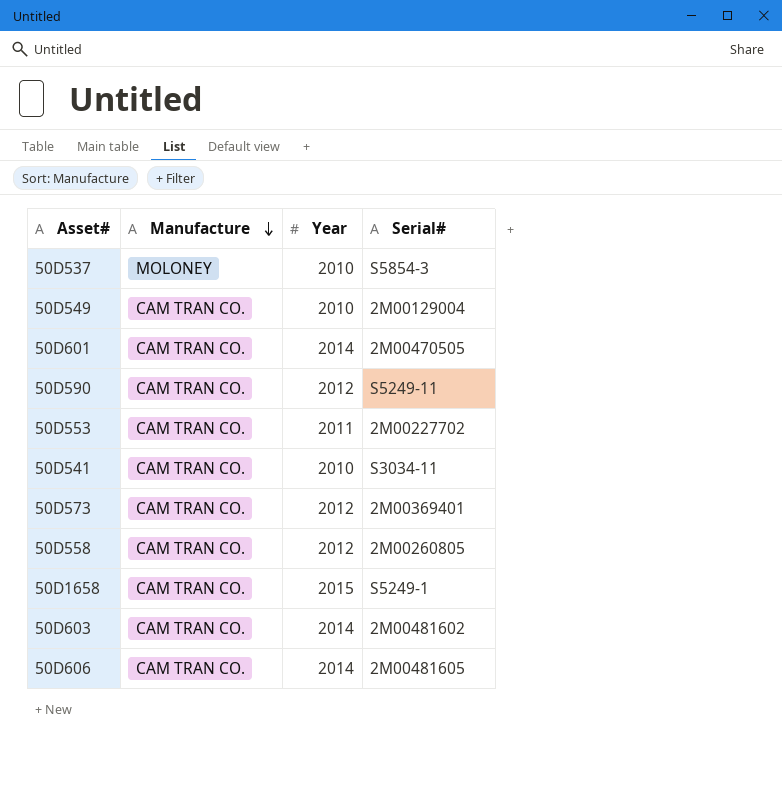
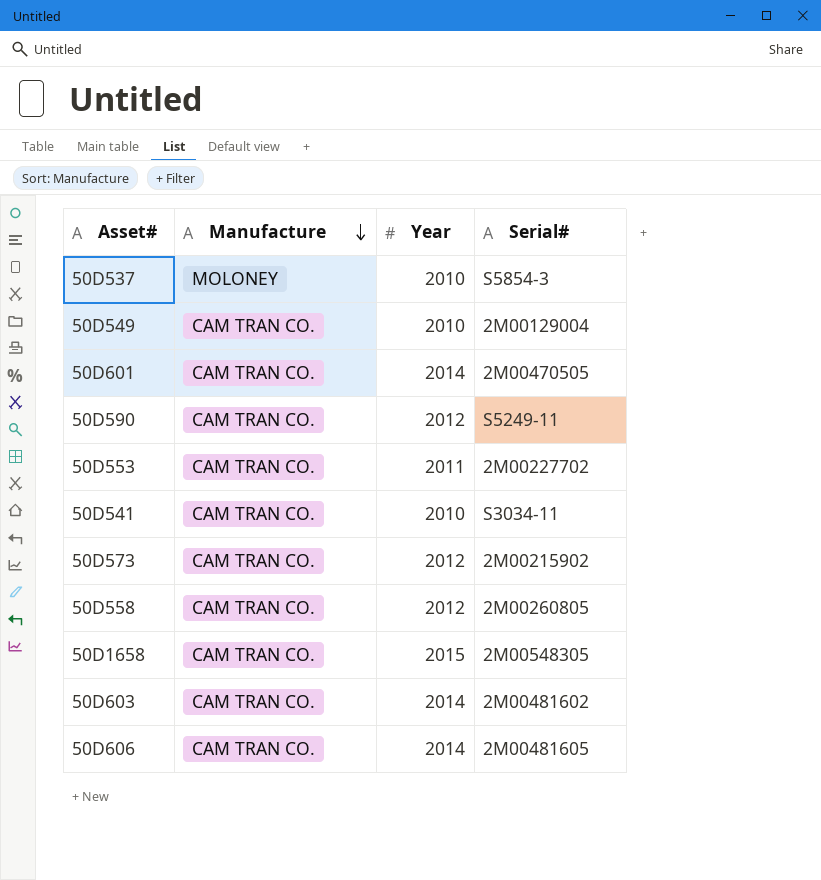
50D573 | Serial#: 2M00369401 -> 2M00215902
50D1658 | Serial#: S5249-1 -> 2M00548305

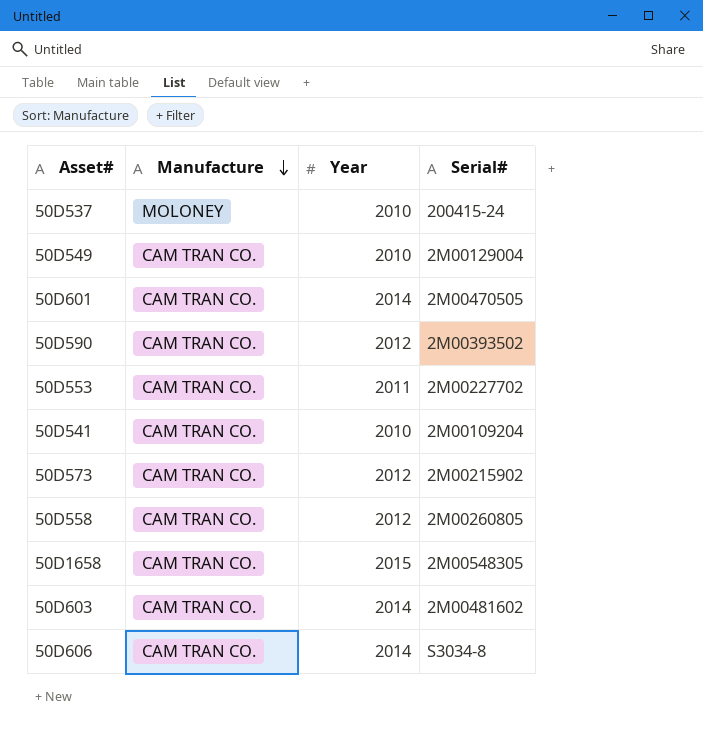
50D537 | Serial#: S5854-3 -> 200415-24
50D590 | Serial#: S5249-11 -> 2M00393502
50D541 | Serial#: S3034-11 -> 2M00109204
50D606 | Serial#: 2M00481605 -> S3034-8

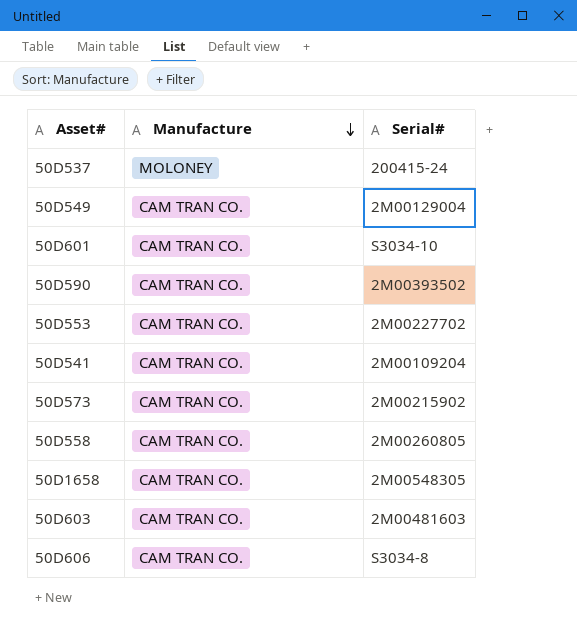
column Year | position: 3 -> none
50D601 | Serial#: 2M00470505 -> S3034-10
50D603 | Serial#: 2M00481602 -> 2M00481603

